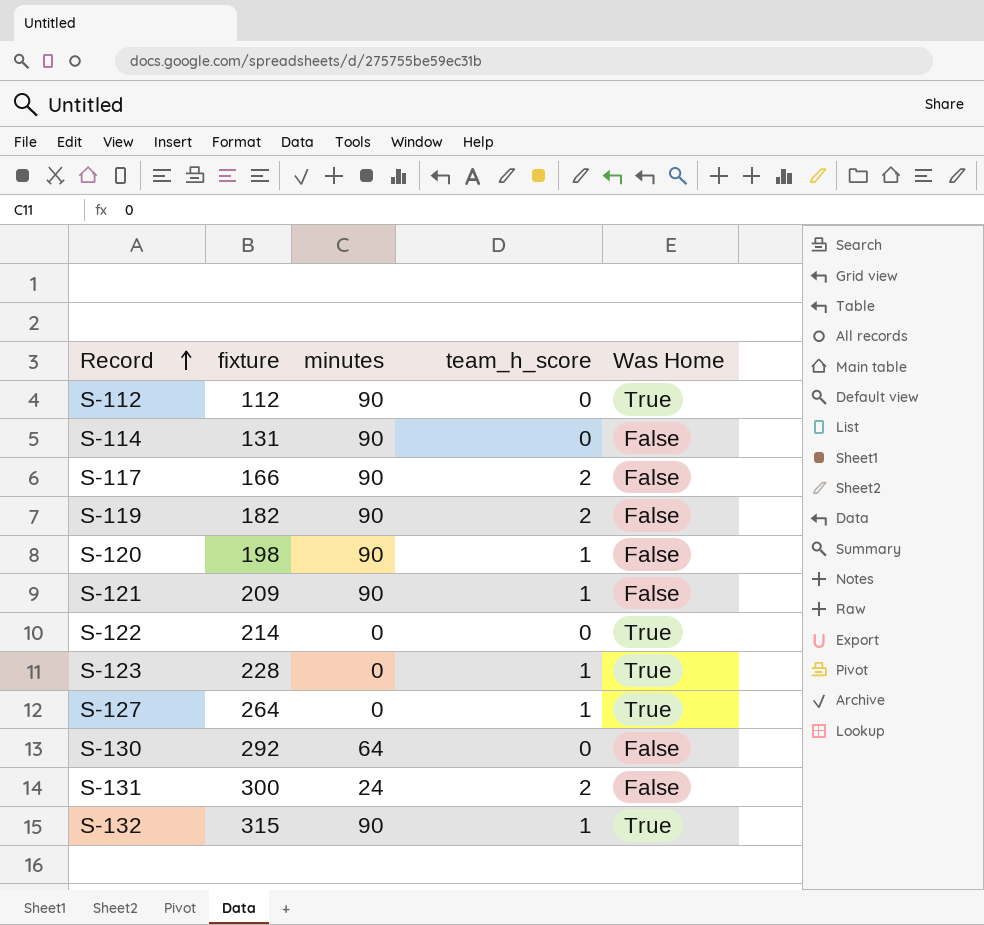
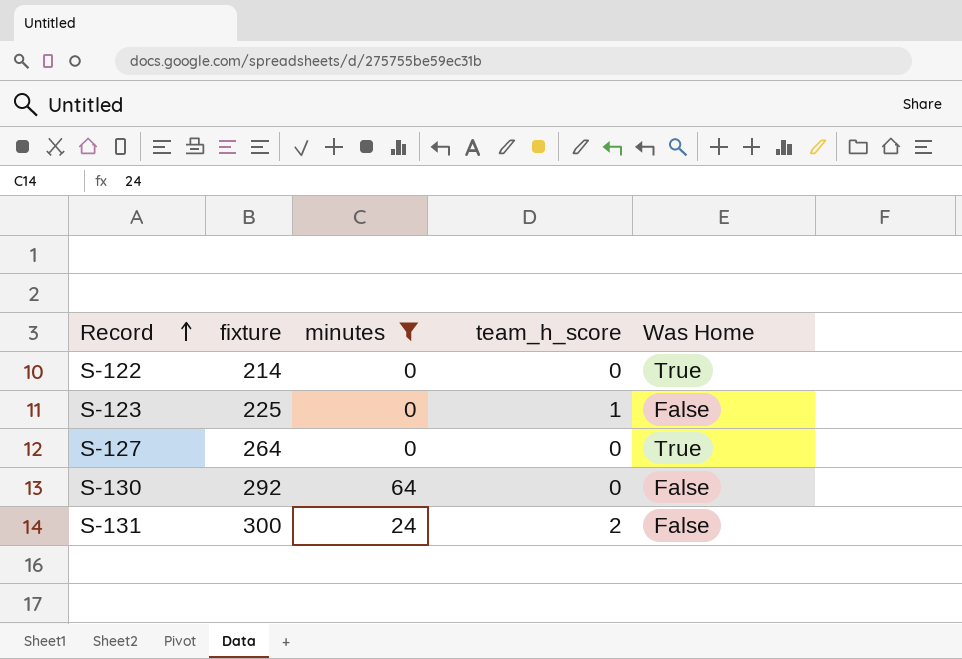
filter: none -> minutes != 90
S-123 | fixture: 228 -> 225
S-123 | Was Home: True -> False
S-127 | team_h_score: 1 -> 0

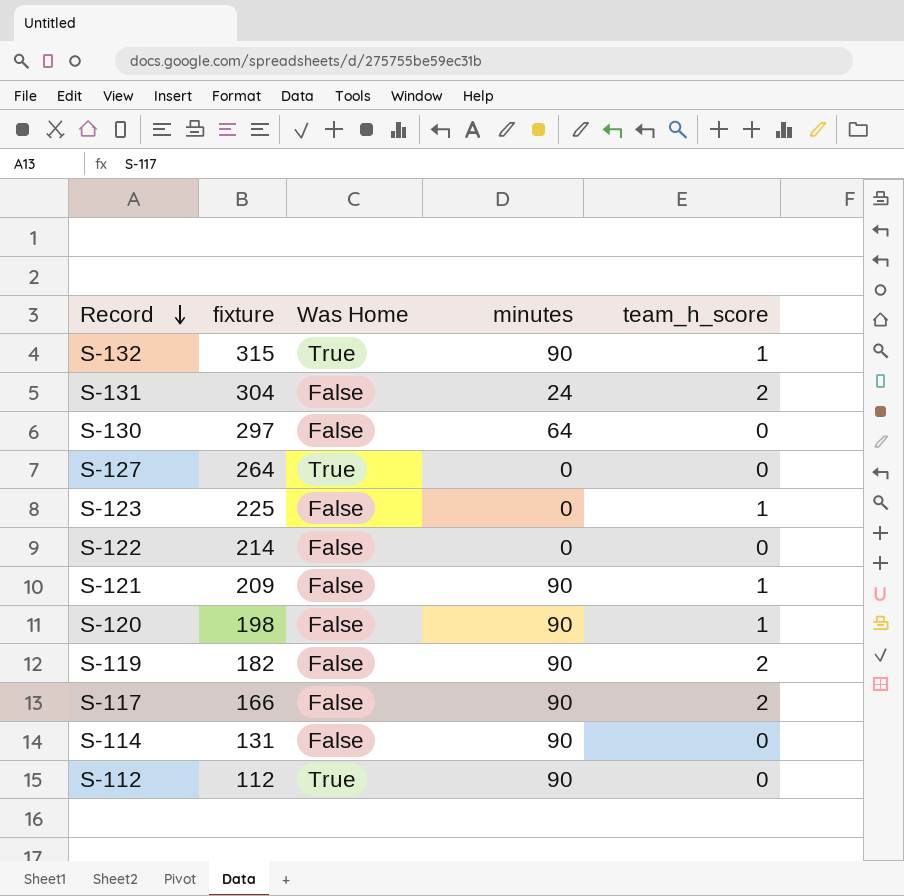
filter: minutes != 90 -> none
row order: Record ascending -> Record descending
column Was Home | position: 5 -> 3
S-131 | fixture: 300 -> 304
S-130 | fixture: 292 -> 297
S-122 | Was Home: True -> False

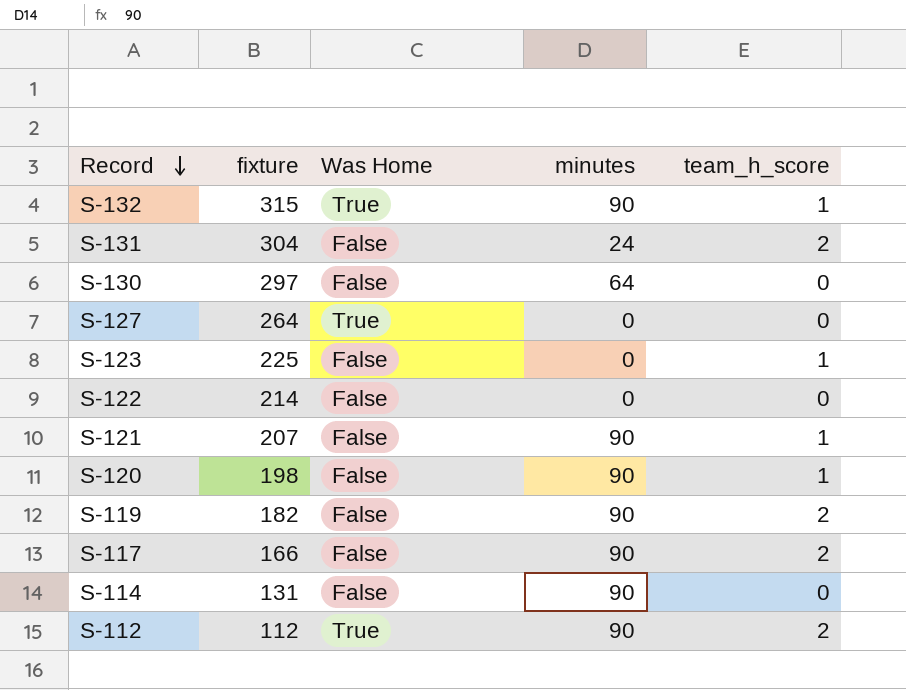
S-121 | fixture: 209 -> 207
S-112 | team_h_score: 0 -> 2

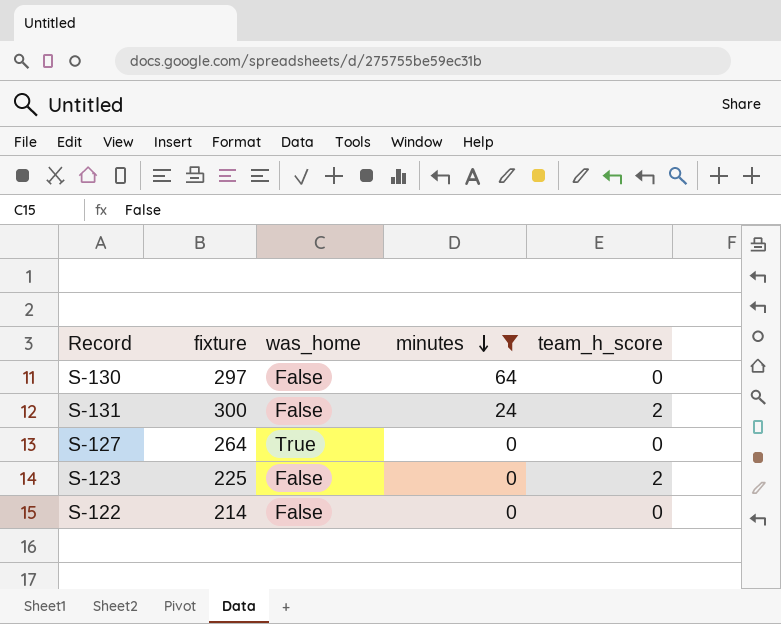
filter: none -> minutes != 90
row order: Record descending -> minutes descending
column name: Was Home -> was_home
S-131 | fixture: 304 -> 300
S-123 | team_h_score: 1 -> 2

